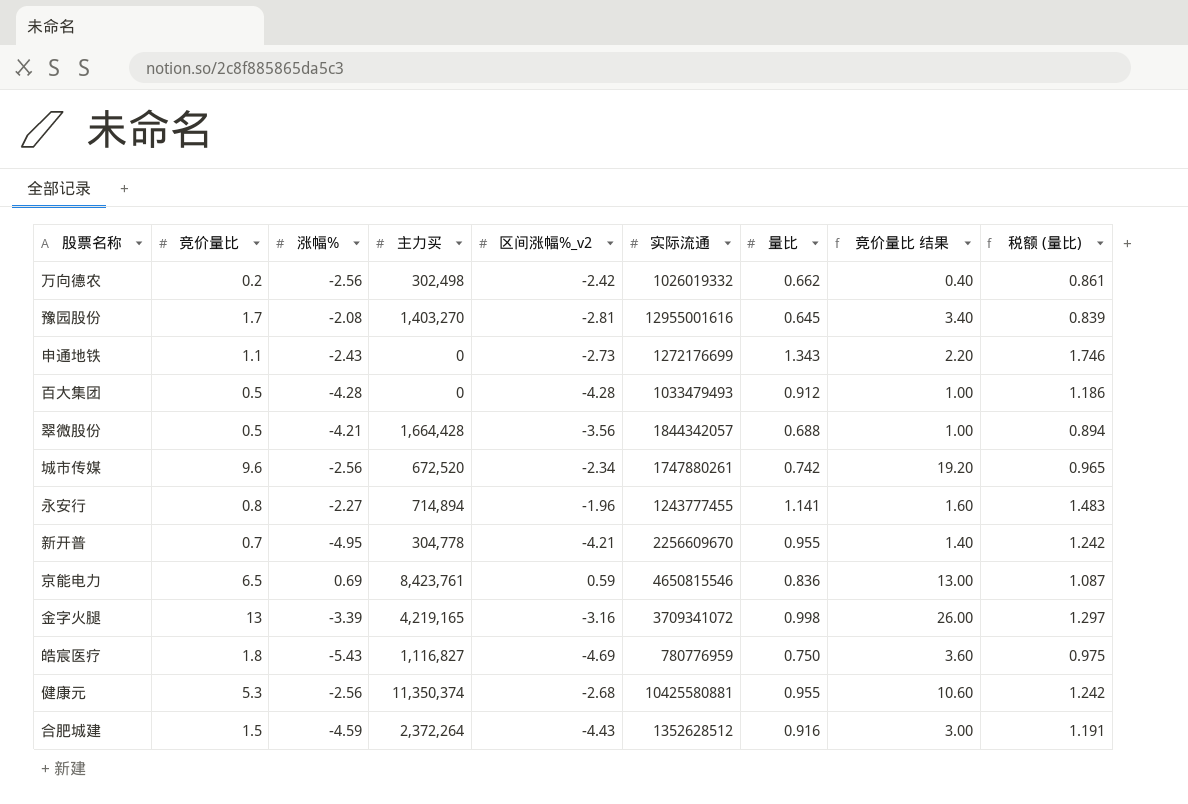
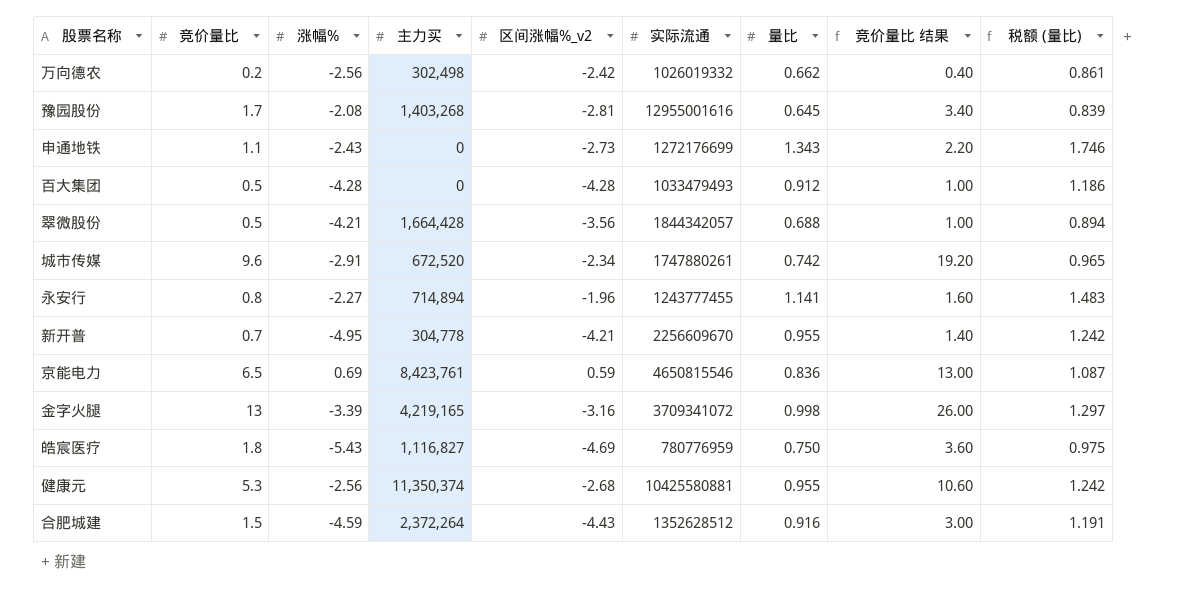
豫园股份 | 主力买: 1,403,270 -> 1,403,268
城市传媒 | 涨幅%: -2.56 -> -2.91

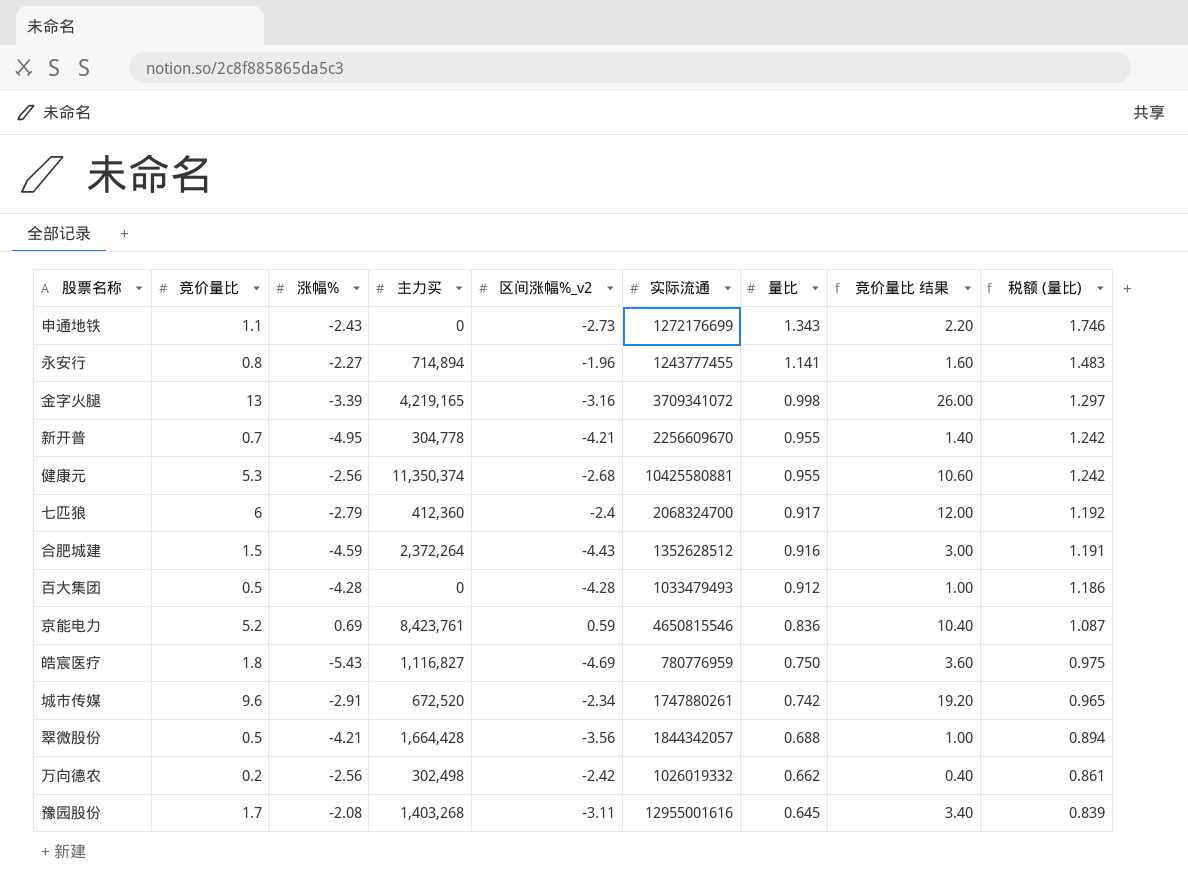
row order: none -> 量比 descending
row 七匹狼: none -> 6 | -2.79 | 412,360 | -2.4 | 2068324700 | 0.917 | 12.00 | 1.192
京能电力 | 竞价量比: 6.5 -> 5.2
京能电力 | 竞价量比 结果: 13.00 -> 10.40
豫园股份 | 区间涨幅%_v2: -2.81 -> -3.11

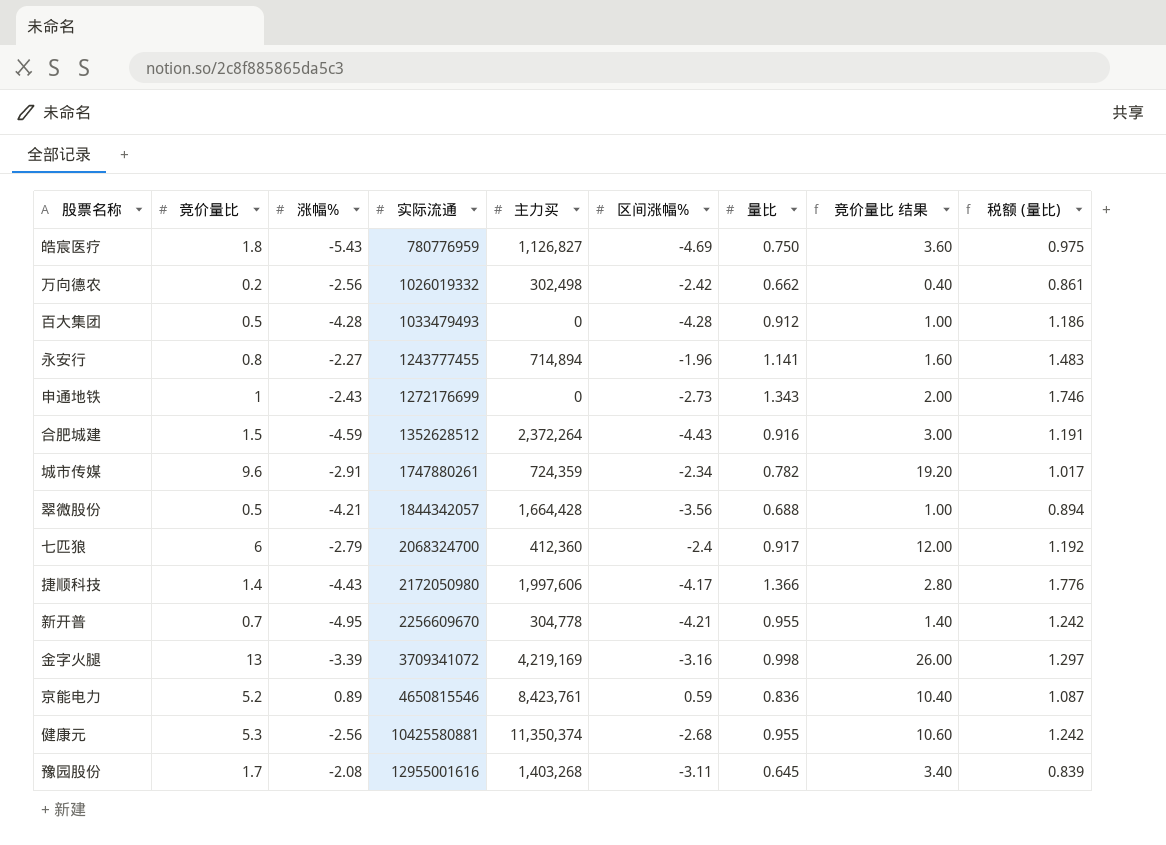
row order: 量比 descending -> 实际流通 ascending
column 实际流通 | position: 6 -> 4
column name: 区间涨幅%_v2 -> 区间涨幅%
皓宸医疗 | 主力买: 1,116,827 -> 1,126,827
申通地铁 | 竞价量比: 1.1 -> 1
申通地铁 | 竞价量比 结果: 2.20 -> 2.00
城市传媒 | 主力买: 672,520 -> 724,359
城市传媒 | 量比: 0.742 -> 0.782
城市传媒 | 税额 (量比): 0.965 -> 1.017
row 捷顺科技: none -> 1.4 | -4.43 | 2172050980 | 1,997,606 | -4.17 | 1.366 | 2.80 | 1.776
金字火腿 | 主力买: 4,219,165 -> 4,219,169
京能电力 | 涨幅%: 0.69 -> 0.89

